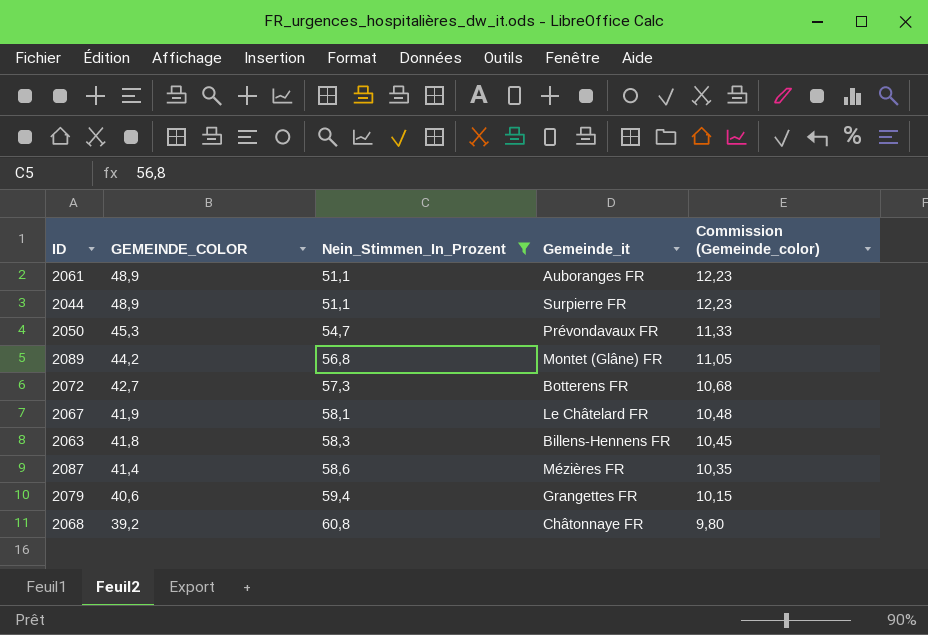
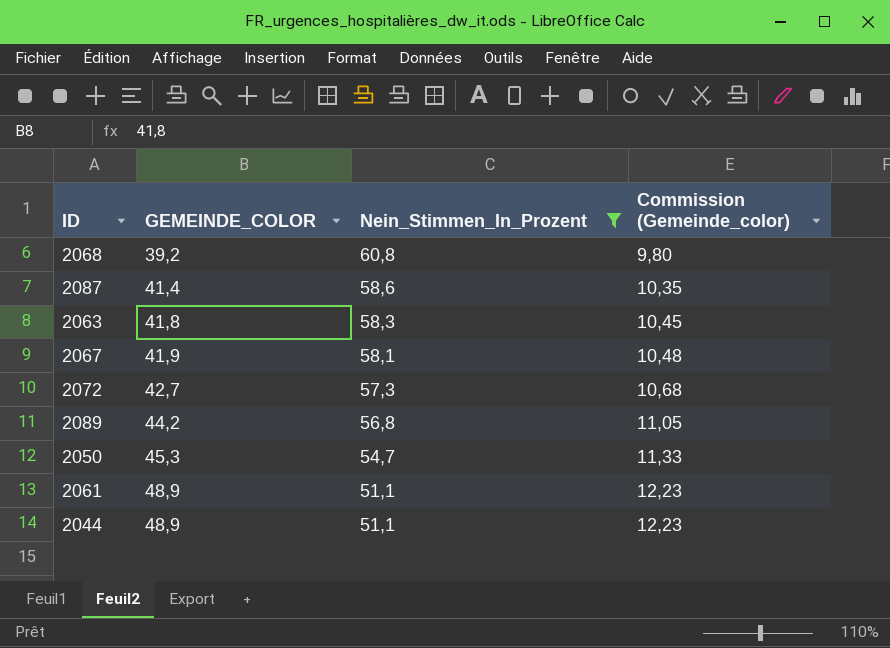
row order: GEMEINDE_COLOR descending -> GEMEINDE_COLOR ascending
column Gemeinde_it | position: 4 -> none
row 2079: 40,6 | 59,4 | Grangettes FR | 10,15 -> none

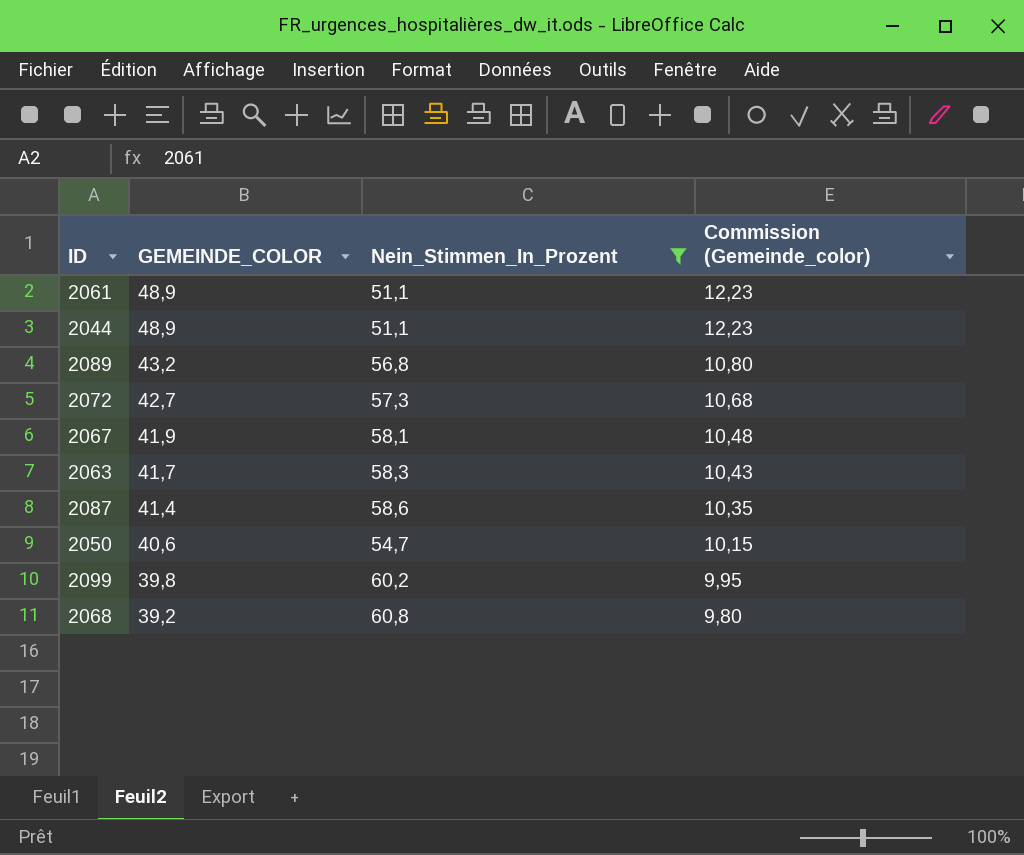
row order: GEMEINDE_COLOR ascending -> GEMEINDE_COLOR descending
2089 | GEMEINDE_COLOR: 44,2 -> 43,2
2089 | Commission (Gemeinde_color): 11,05 -> 10,80
2063 | GEMEINDE_COLOR: 41,8 -> 41,7
2063 | Commission (Gemeinde_color): 10,45 -> 10,43
2050 | GEMEINDE_COLOR: 45,3 -> 40,6
2050 | Commission (Gemeinde_color): 11,33 -> 10,15
row 2099: none -> 39,8 | 60,2 | 9,95

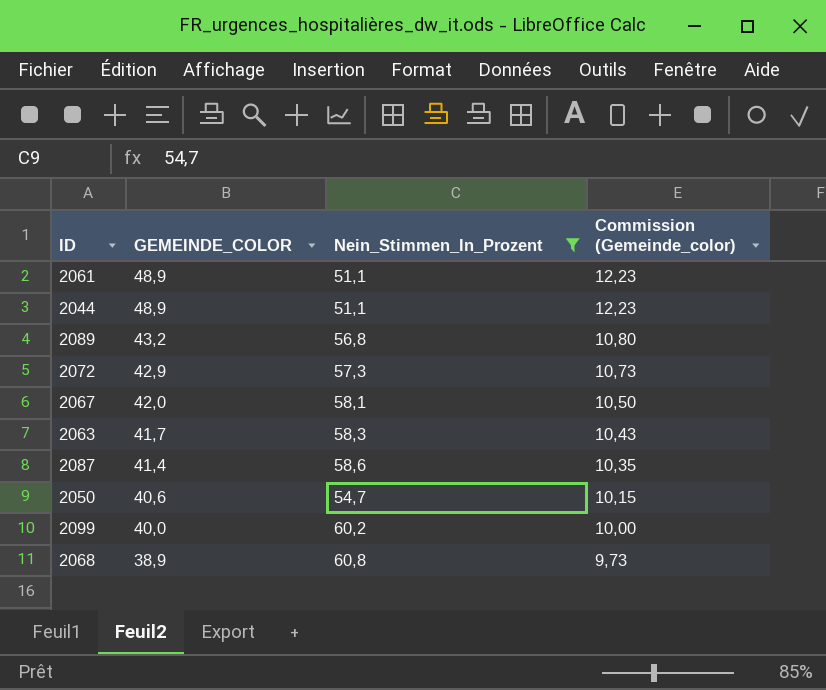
2072 | GEMEINDE_COLOR: 42,7 -> 42,9
2072 | Commission (Gemeinde_color): 10,68 -> 10,73
2067 | GEMEINDE_COLOR: 41,9 -> 42,0
2067 | Commission (Gemeinde_color): 10,48 -> 10,50
2099 | GEMEINDE_COLOR: 39,8 -> 40,0
2099 | Commission (Gemeinde_color): 9,95 -> 10,00
2068 | GEMEINDE_COLOR: 39,2 -> 38,9
2068 | Commission (Gemeinde_color): 9,80 -> 9,73

